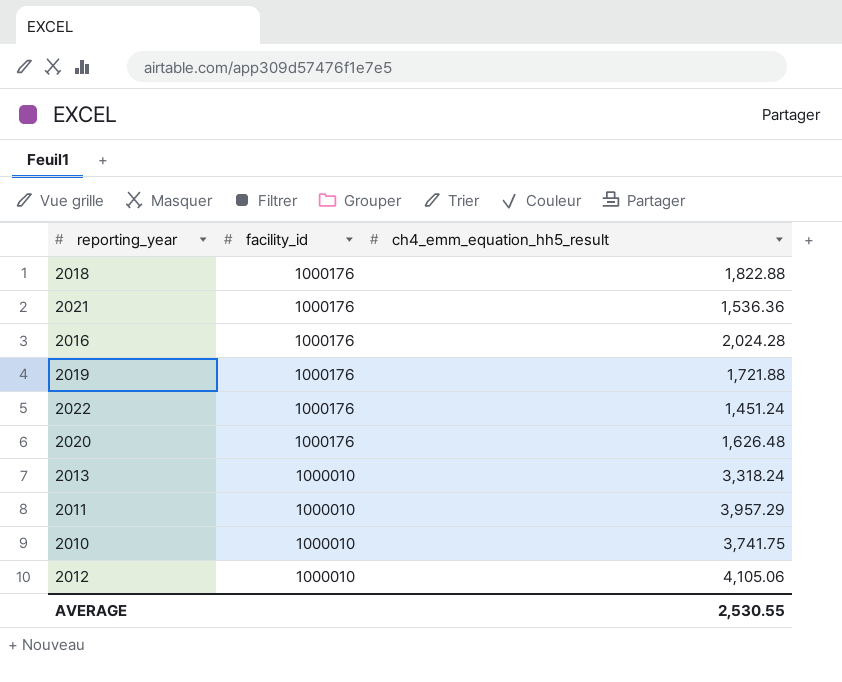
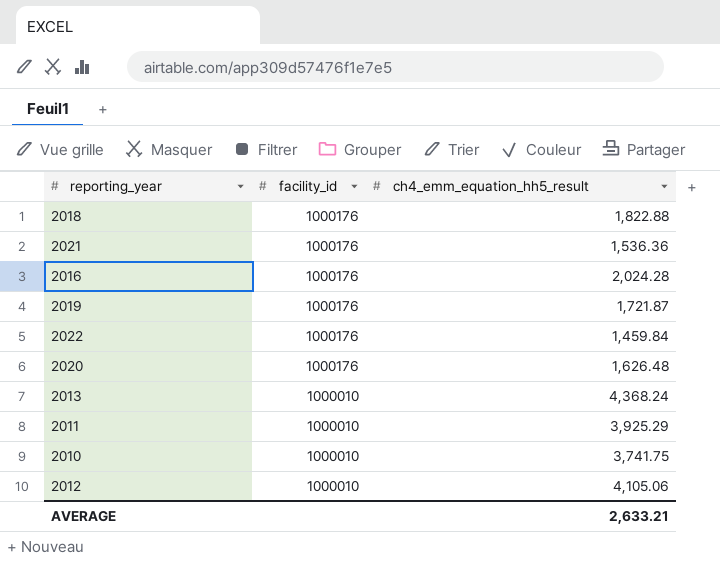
2019 | ch4_emm_equation_hh5_result: 1,721.88 -> 1,721.87
2022 | ch4_emm_equation_hh5_result: 1,451.24 -> 1,459.84
2013 | ch4_emm_equation_hh5_result: 3,318.24 -> 4,368.24
2011 | ch4_emm_equation_hh5_result: 3,957.29 -> 3,925.29
AVERAGE | ch4_emm_equation_hh5_result: 2,530.55 -> 2,633.21

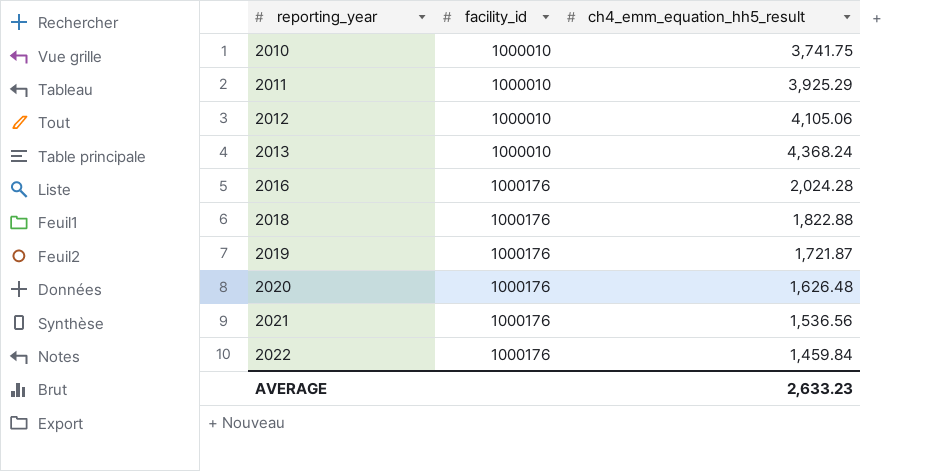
row order: facility_id descending -> reporting_year ascending
2021 | ch4_emm_equation_hh5_result: 1,536.36 -> 1,536.56
AVERAGE | ch4_emm_equation_hh5_result: 2,633.21 -> 2,633.23

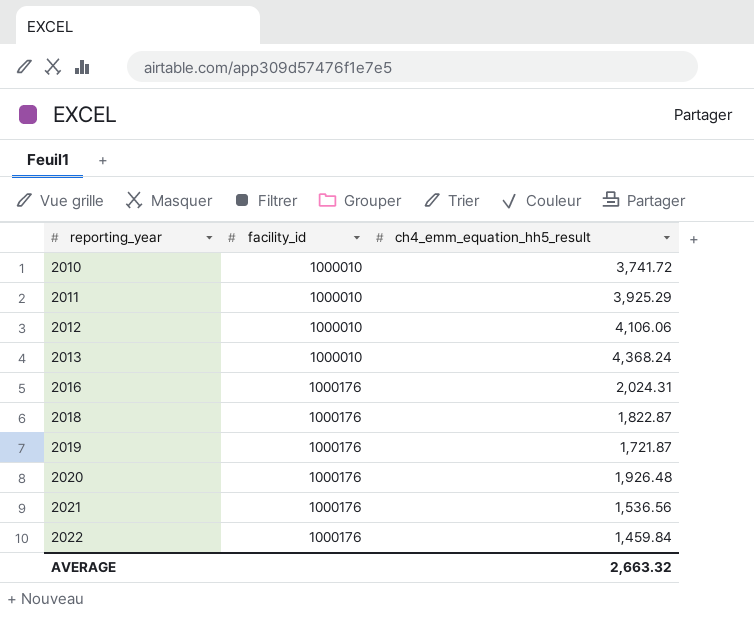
2010 | ch4_emm_equation_hh5_result: 3,741.75 -> 3,741.72
2012 | ch4_emm_equation_hh5_result: 4,105.06 -> 4,106.06
2016 | ch4_emm_equation_hh5_result: 2,024.28 -> 2,024.31
2018 | ch4_emm_equation_hh5_result: 1,822.88 -> 1,822.87
2020 | ch4_emm_equation_hh5_result: 1,626.48 -> 1,926.48
AVERAGE | ch4_emm_equation_hh5_result: 2,633.23 -> 2,663.32

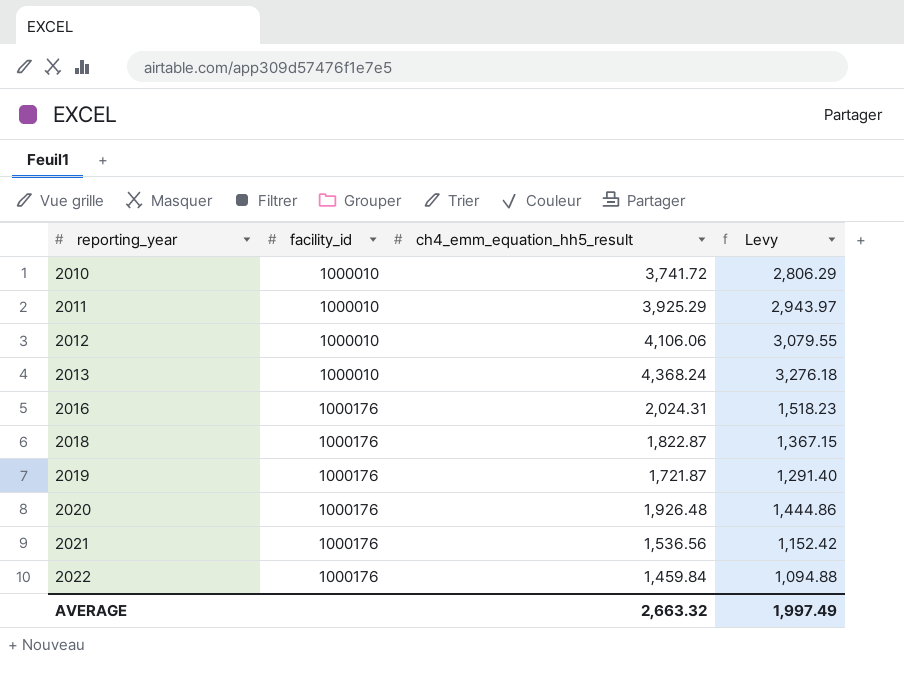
column Levy | formula: none -> [ch4_emm_equation_hh5_result] * 0.75

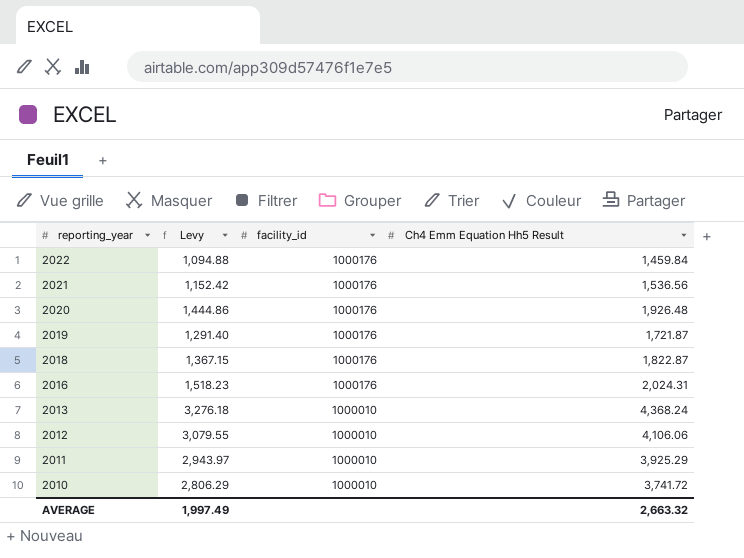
row order: reporting_year ascending -> reporting_year descending
column Levy | position: 4 -> 2
column name: ch4_emm_equation_hh5_result -> Ch4 Emm Equation Hh5 Result

